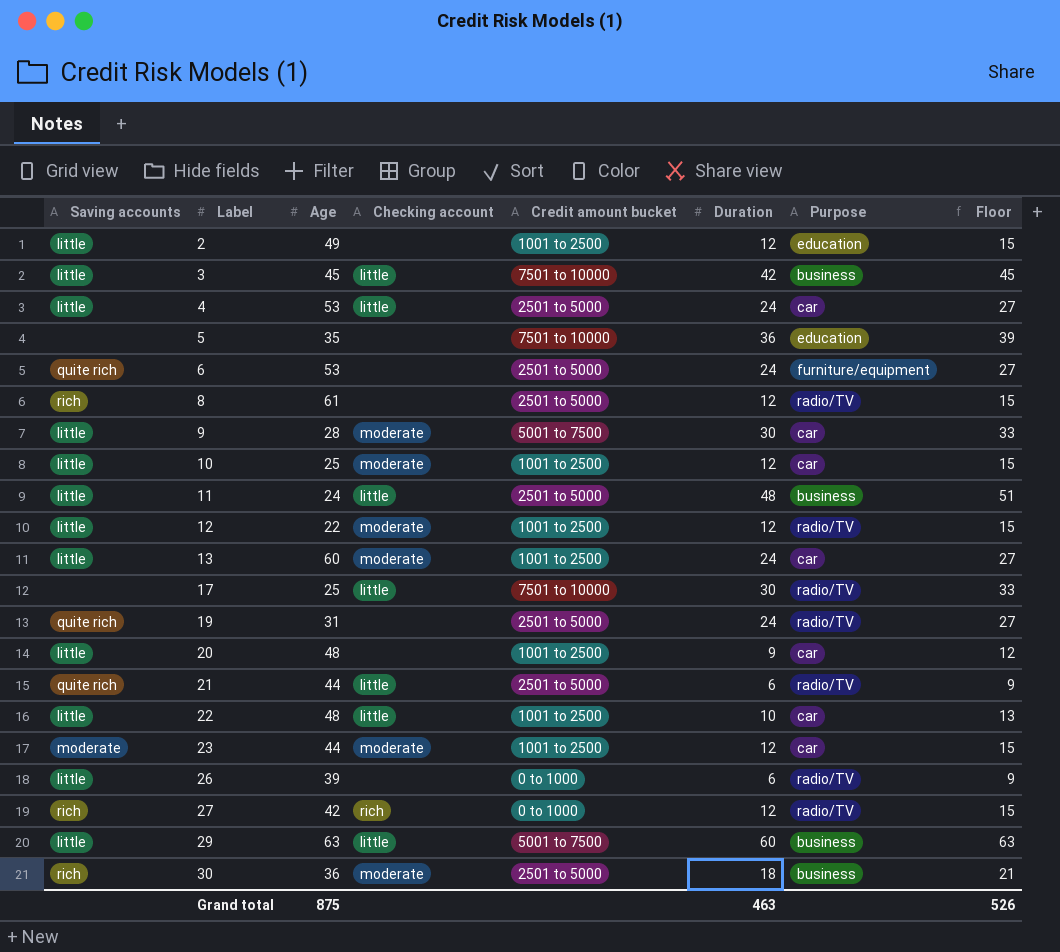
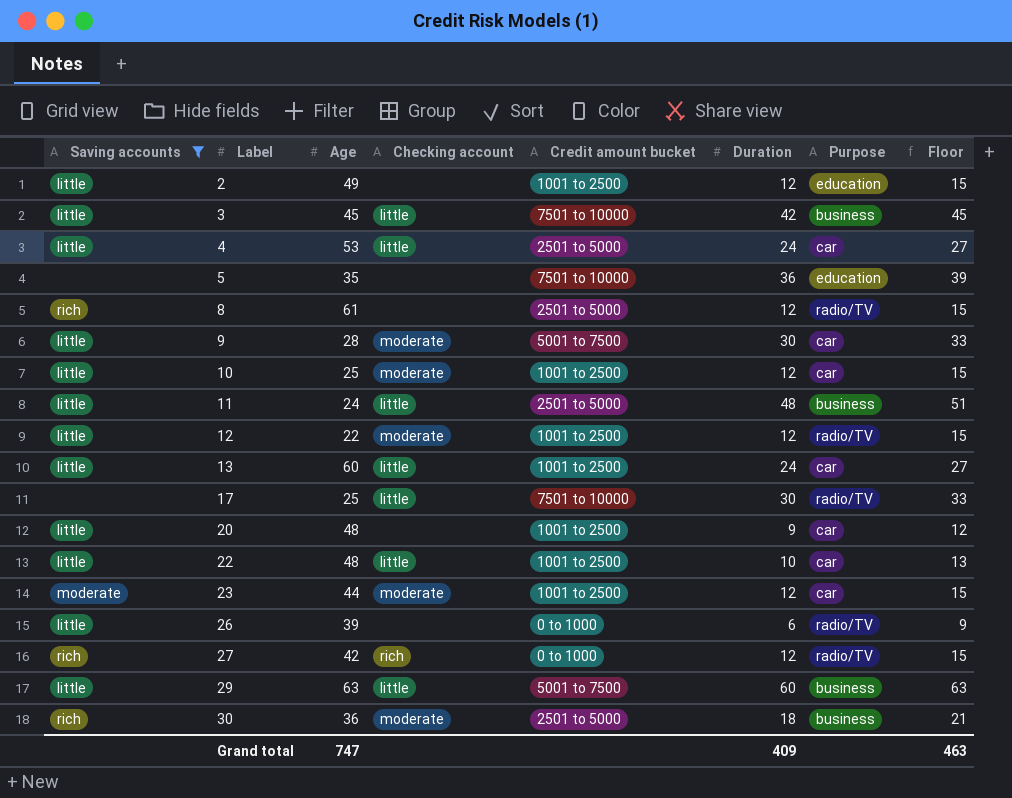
filter: none -> Saving accounts != quite rich
13 | Checking account: moderate -> little
Grand total | Age: 875 -> 747
Grand total | Duration: 463 -> 409
Grand total | Floor: 526 -> 463

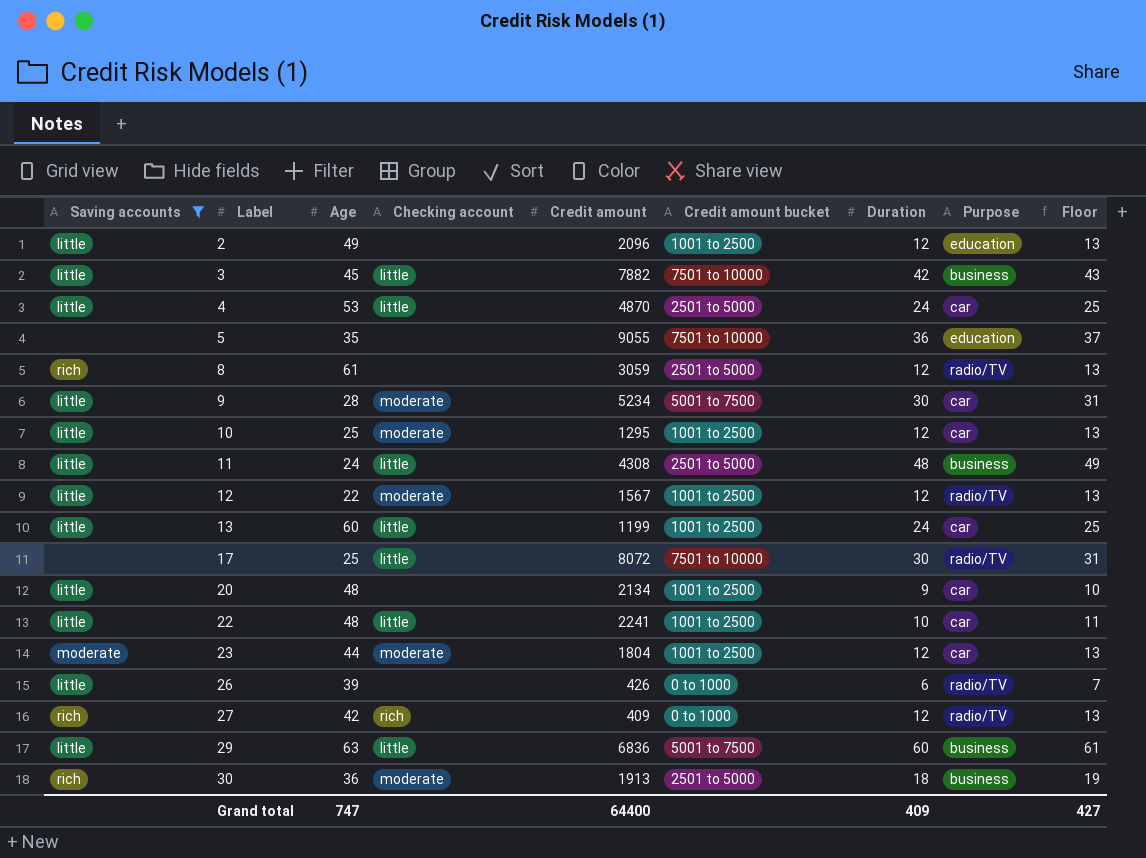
column Credit amount | position: none -> 5
column Floor | formula: [Duration] + 3 -> [Duration] + 1
Grand total | Floor: 463 -> 427

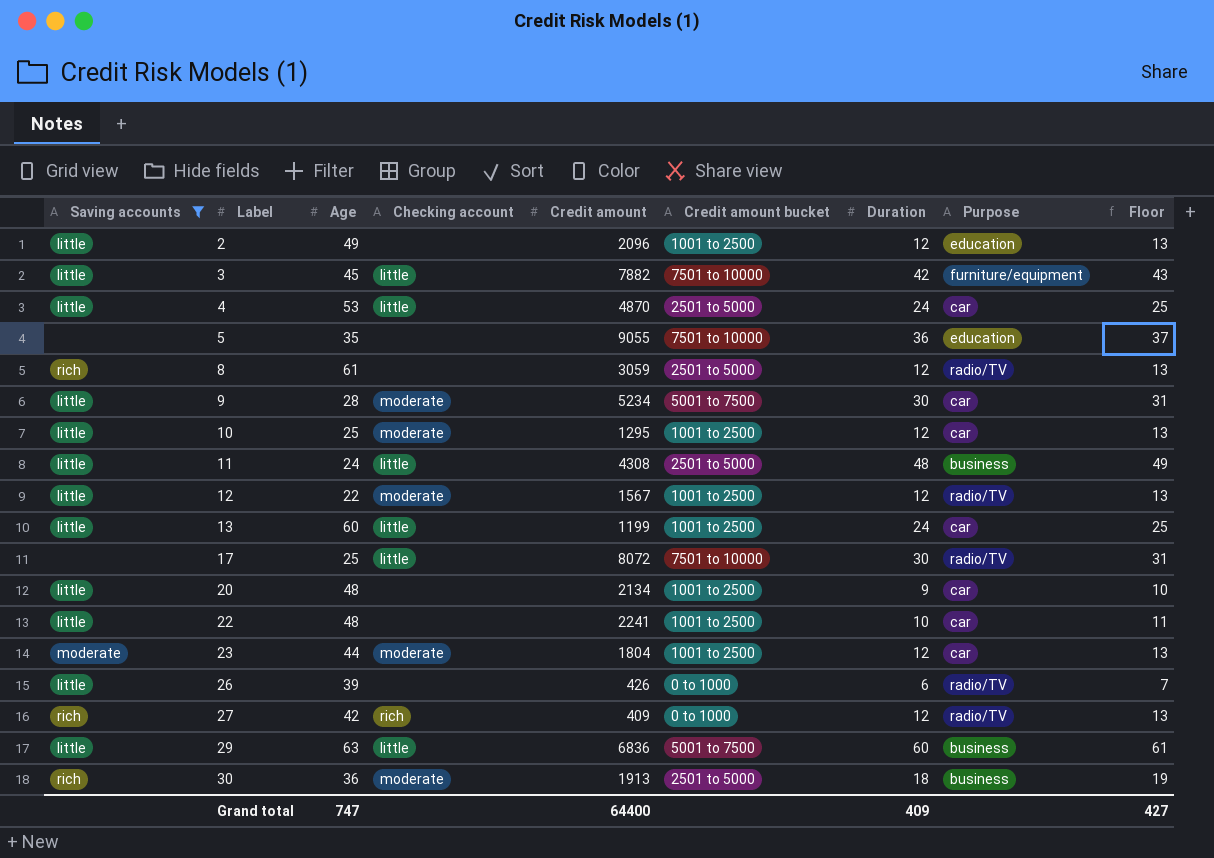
3 | Purpose: business -> furniture/equipment
22 | Checking account: little -> none

